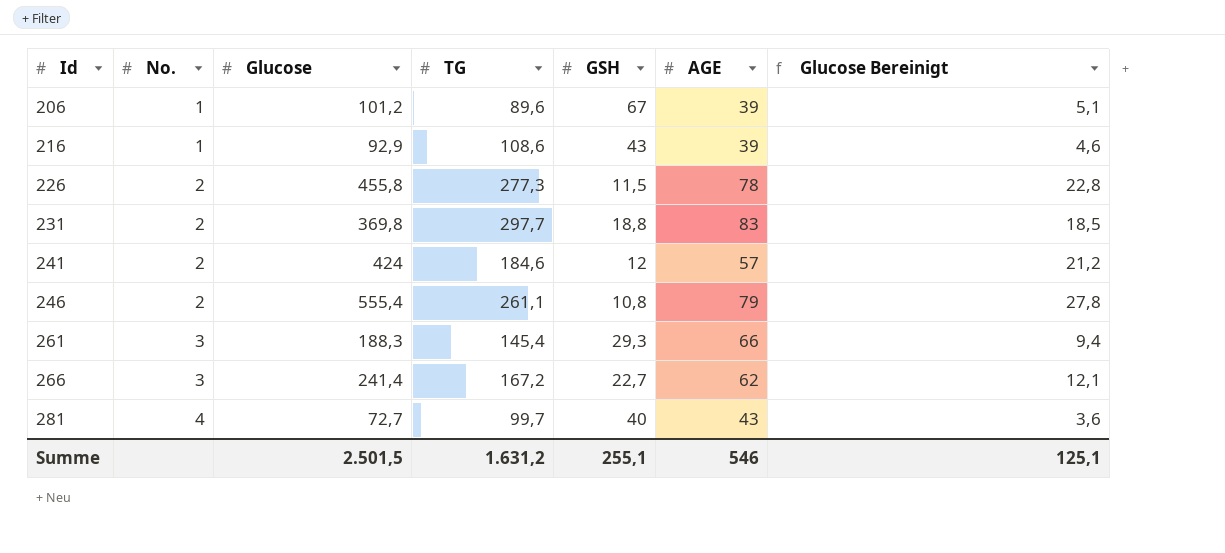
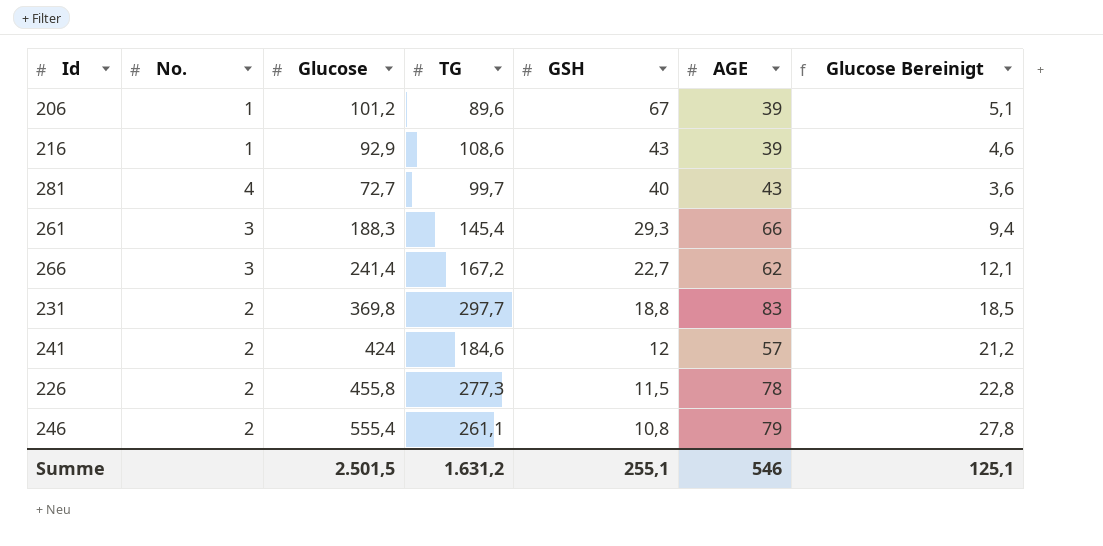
row order: Id ascending -> GSH descending

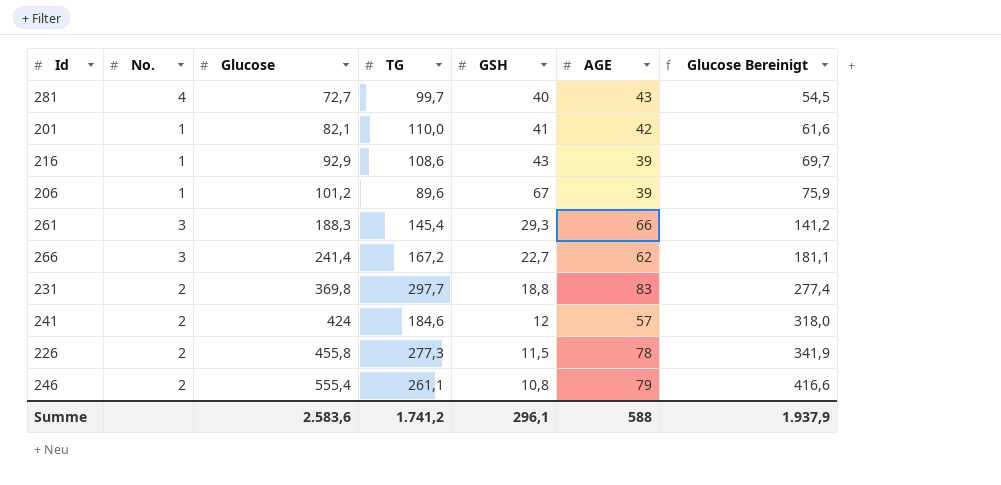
row order: GSH descending -> Glucose ascending
column Glucose Bereinigt | formula: [Glucose] * 0,05 -> [Glucose] * 0,75
row 201: none -> 1 | 82,1 | 110,0 | 41 | 42 | 61,6
Summe | Glucose: 2.501,5 -> 2.583,6
Summe | TG: 1.631,2 -> 1.741,2
Summe | GSH: 255,1 -> 296,1
Summe | AGE: 546 -> 588
Summe | Glucose Bereinigt: 125,1 -> 1.937,9

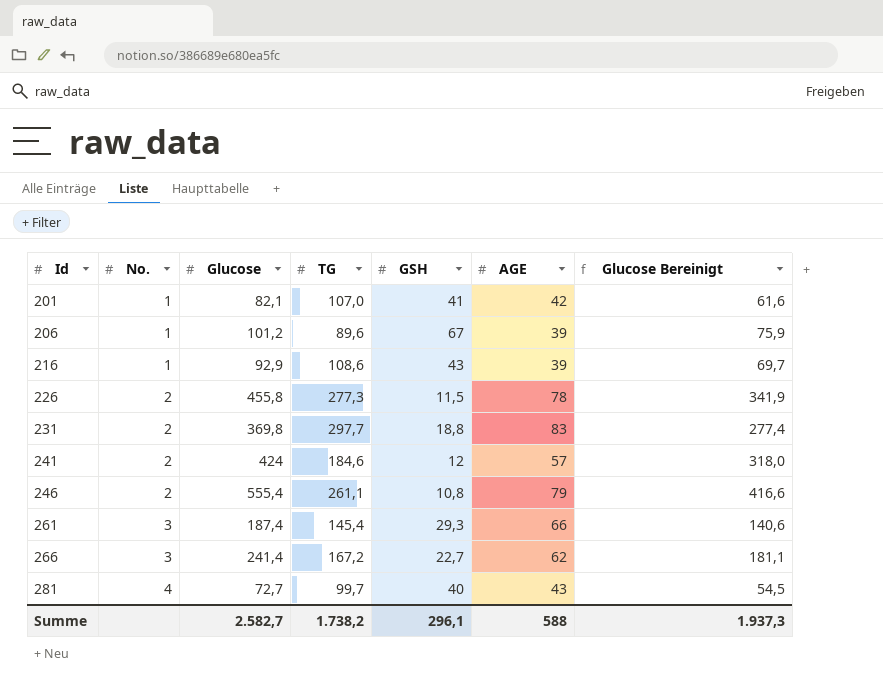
row order: Glucose ascending -> Id ascending
201 | TG: 110,0 -> 107,0
261 | Glucose: 188,3 -> 187,4
261 | Glucose Bereinigt: 141,2 -> 140,6
Summe | Glucose: 2.583,6 -> 2.582,7
Summe | TG: 1.741,2 -> 1.738,2
Summe | Glucose Bereinigt: 1.937,9 -> 1.937,3

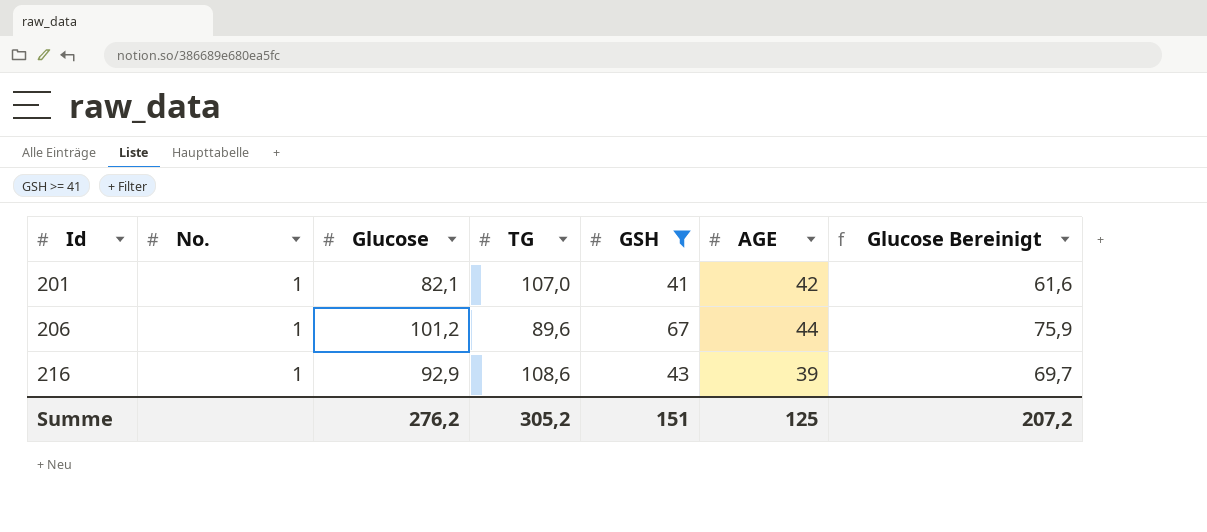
filter: none -> GSH >= 41
206 | AGE: 39 -> 44
Summe | Glucose: 2.582,7 -> 276,2
Summe | TG: 1.738,2 -> 305,2
Summe | GSH: 296,1 -> 151
Summe | AGE: 588 -> 125
Summe | Glucose Bereinigt: 1.937,3 -> 207,2

